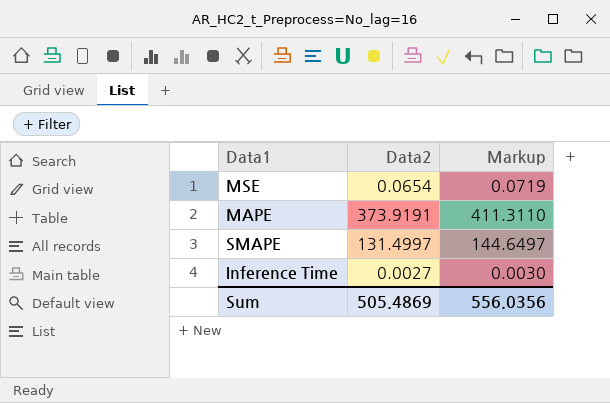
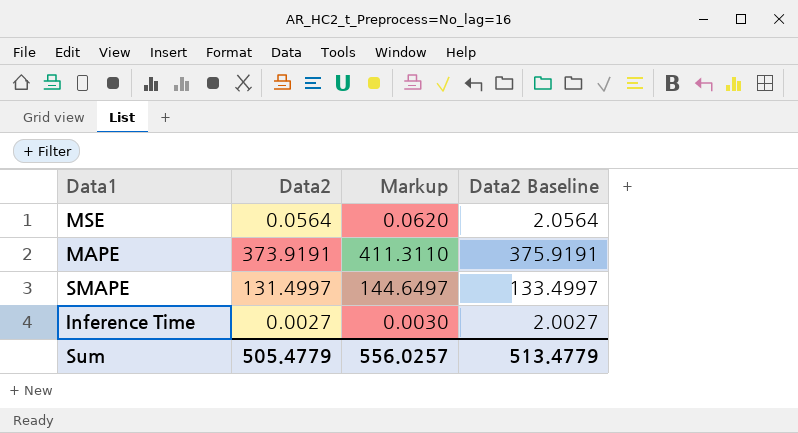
column Data2 Baseline | formula: none -> [Data2] + 2
MSE | Data2: 0.0654 -> 0.0564
MSE | Markup: 0.0719 -> 0.0620
Sum | Data2: 505.4869 -> 505.4779
Sum | Markup: 556.0356 -> 556.0257

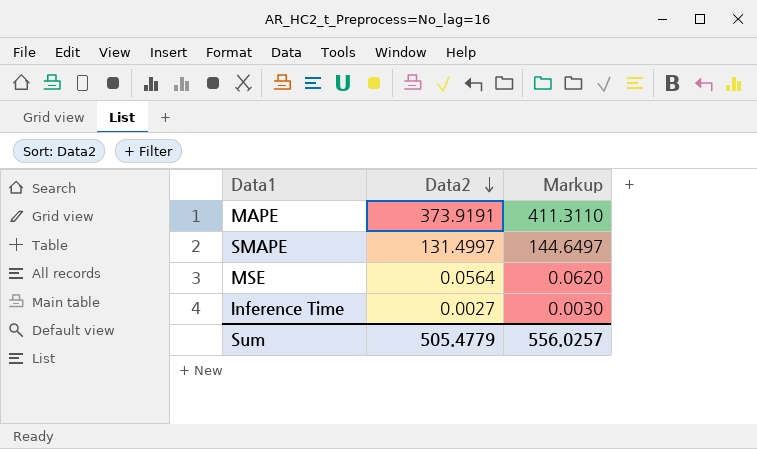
row order: none -> Data2 descending
column Data2 Baseline | formula: [Data2] + 2 -> none

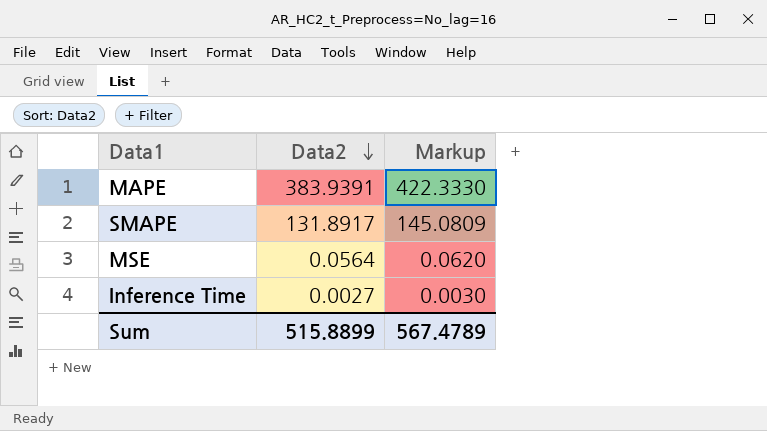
MAPE | Data2: 373.9191 -> 383.9391
MAPE | Markup: 411.3110 -> 422.3330
SMAPE | Data2: 131.4997 -> 131.8917
SMAPE | Markup: 144.6497 -> 145.0809
Sum | Data2: 505.4779 -> 515.8899
Sum | Markup: 556.0257 -> 567.4789

